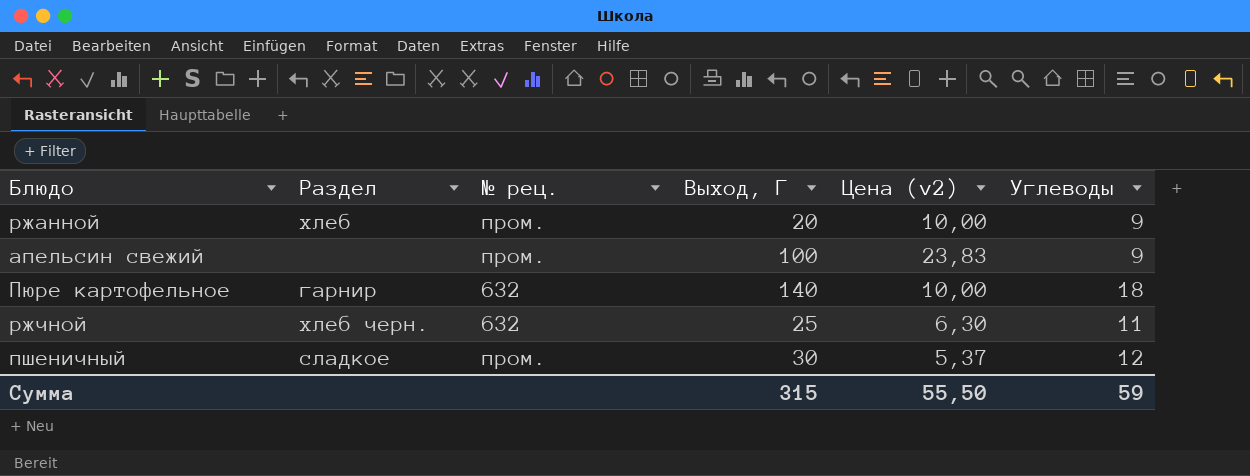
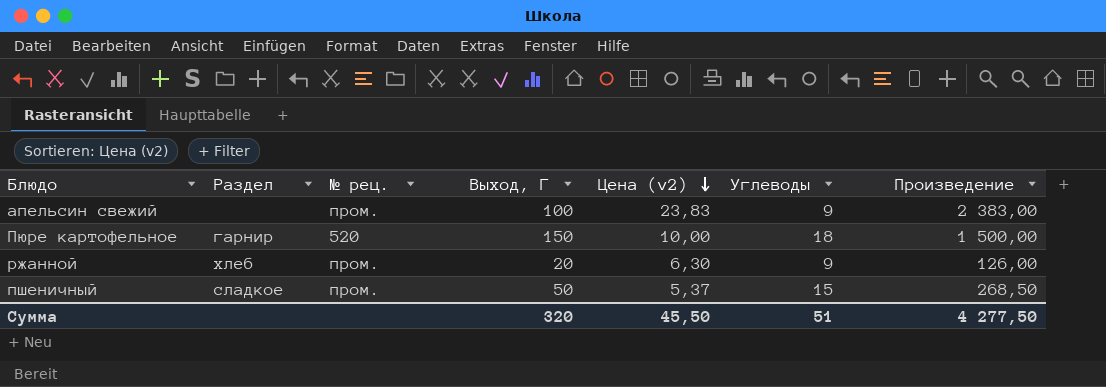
row order: none -> Цена (v2) descending
column Произведение | formula: none -> [Выход, Г] * [Цена (v2)]
row ржчной: хлеб черн. | 632 | 25 | 6,30 | 11 -> none
Пюре картофельное | № рец.: 632 -> 520
Пюре картофельное | Выход, Г: 140 -> 150
ржанной | Цена (v2): 10,00 -> 6,30
пшеничный | Выход, Г: 30 -> 50
пшеничный | Углеводы: 12 -> 15
Сумма | Выход, Г: 315 -> 320
Сумма | Цена (v2): 55,50 -> 45,50
Сумма | Углеводы: 59 -> 51

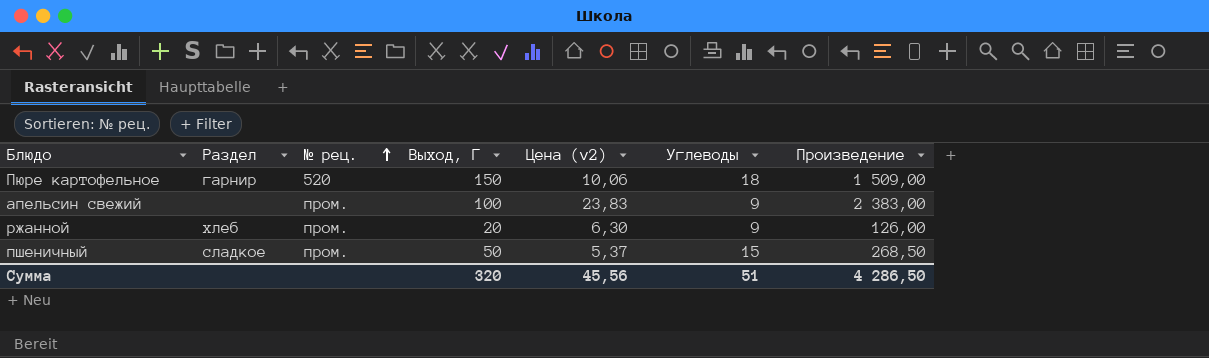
row order: Цена (v2) descending -> № рец. ascending
Пюре картофельное | Цена (v2): 10,00 -> 10,06
Пюре картофельное | Произведение: 1 500,00 -> 1 509,00
Сумма | Цена (v2): 45,50 -> 45,56
Сумма | Произведение: 4 277,50 -> 4 286,50

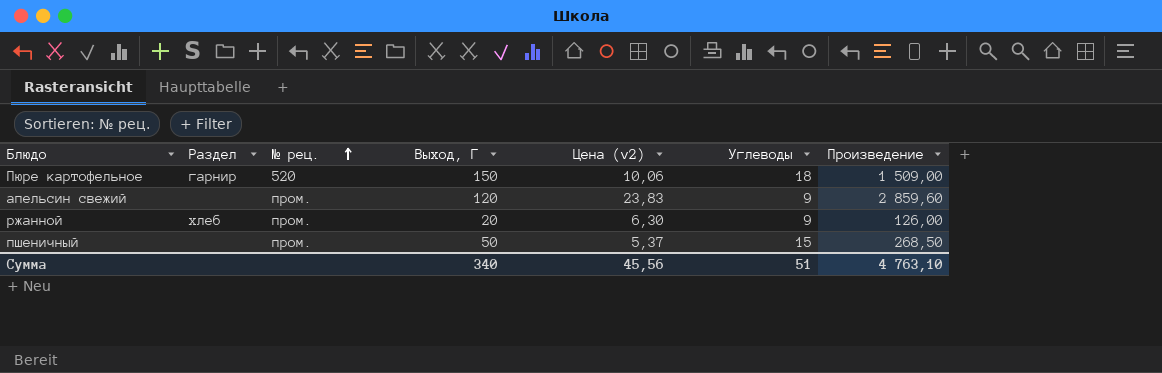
апельсин свежий | Выход, Г: 100 -> 120
апельсин свежий | Произведение: 2 383,00 -> 2 859,60
пшеничный | Раздел: сладкое -> none
Сумма | Выход, Г: 320 -> 340
Сумма | Произведение: 4 286,50 -> 4 763,10

